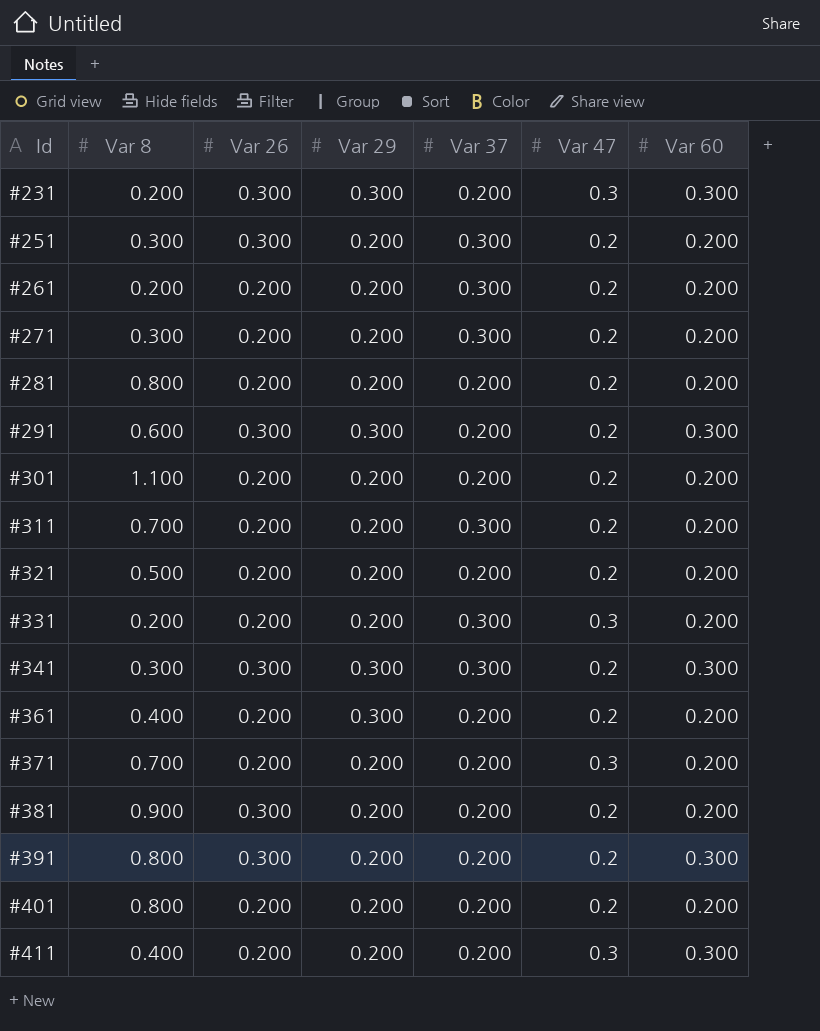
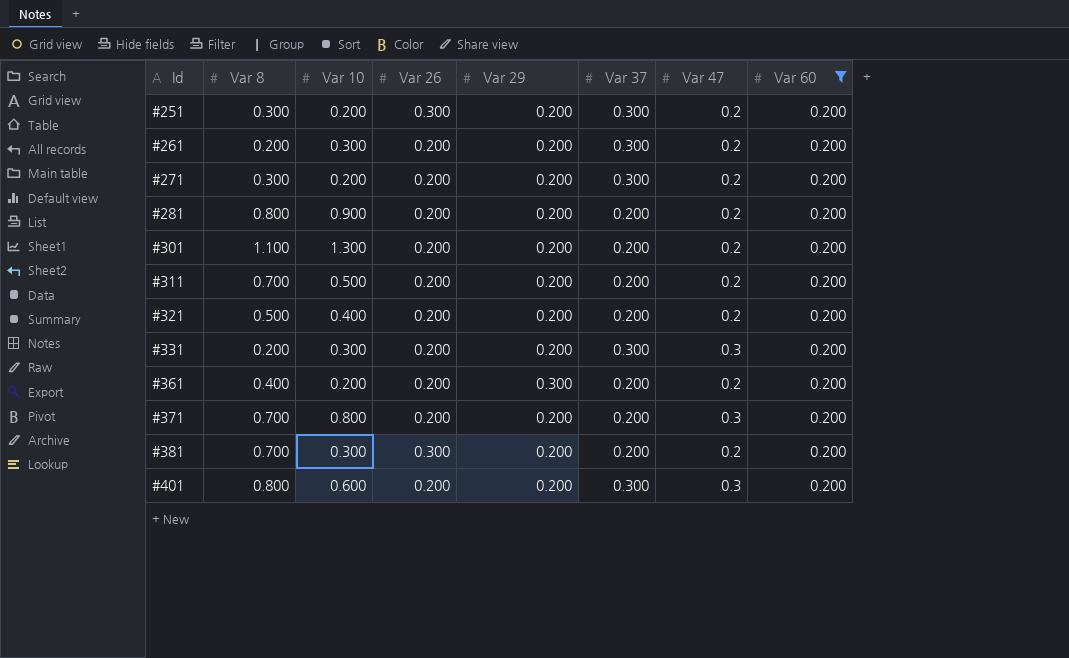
filter: none -> Var 60 = 0.200
column Var 10 | position: none -> 3
#311 | Var 37: 0.300 -> 0.200
#381 | Var 8: 0.900 -> 0.700
#401 | Var 37: 0.200 -> 0.300
#401 | Var 47: 0.2 -> 0.3

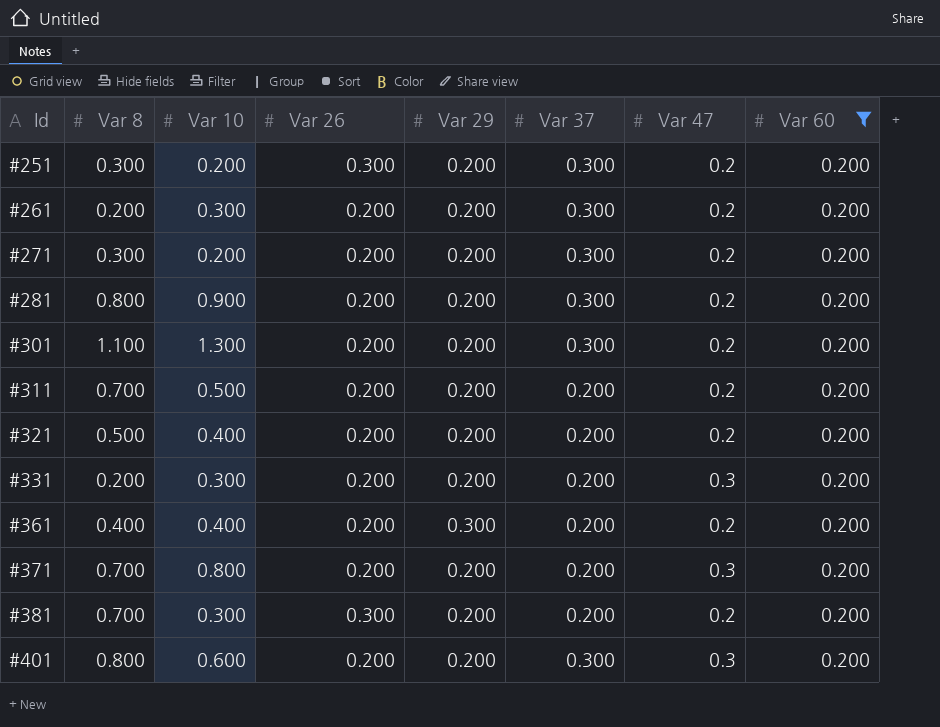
#281 | Var 37: 0.200 -> 0.300
#301 | Var 37: 0.200 -> 0.300
#331 | Var 37: 0.300 -> 0.200
#361 | Var 10: 0.200 -> 0.400

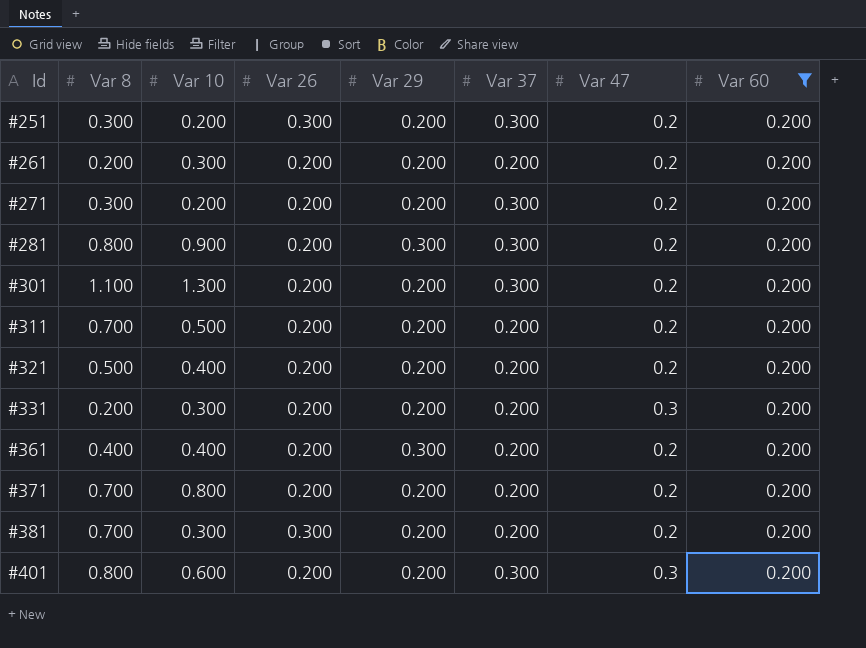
#261 | Var 37: 0.300 -> 0.200
#281 | Var 29: 0.200 -> 0.300
#371 | Var 47: 0.3 -> 0.2

